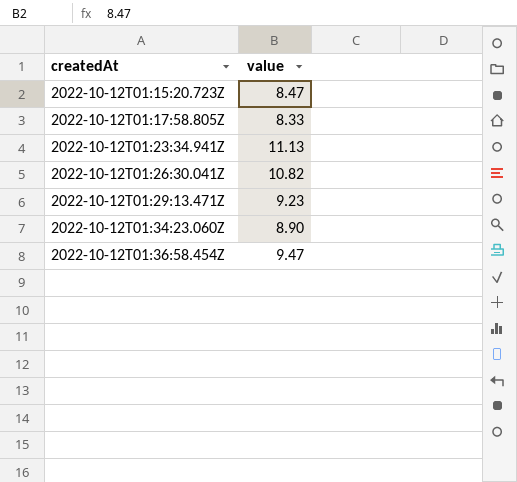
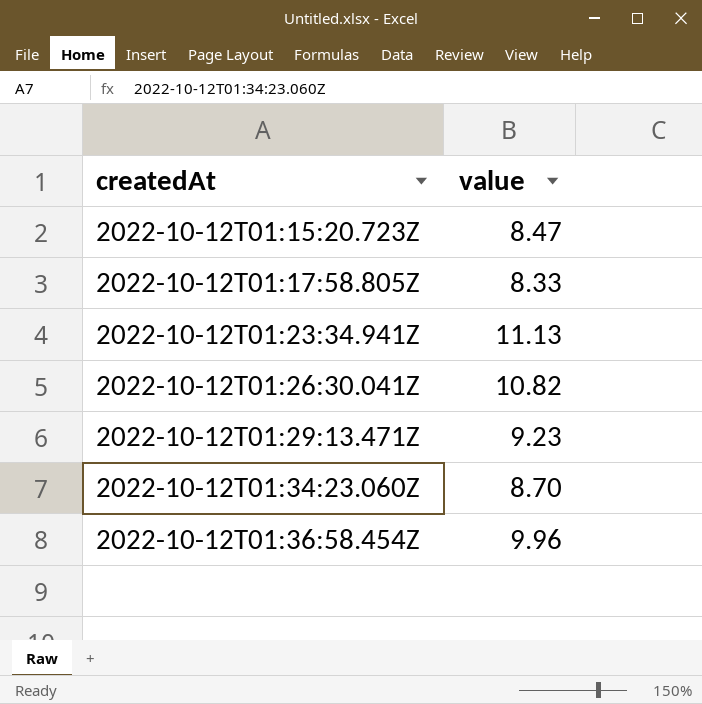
2022-10-12T01:34:23.060Z | value: 8.90 -> 8.70
2022-10-12T01:36:58.454Z | value: 9.47 -> 9.96

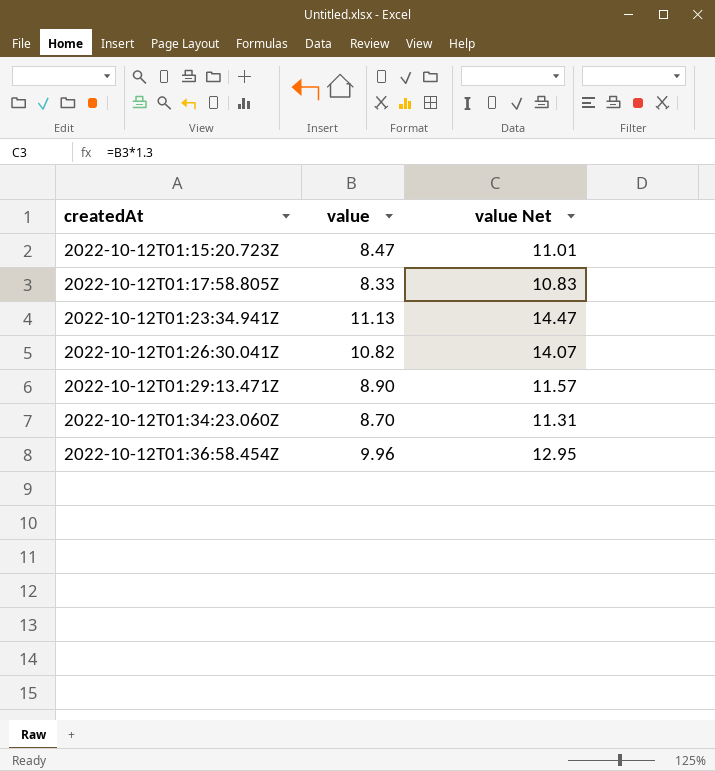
column value Net | formula: none -> [value] * 1.3
2022-10-12T01:29:13.471Z | value: 9.23 -> 8.90

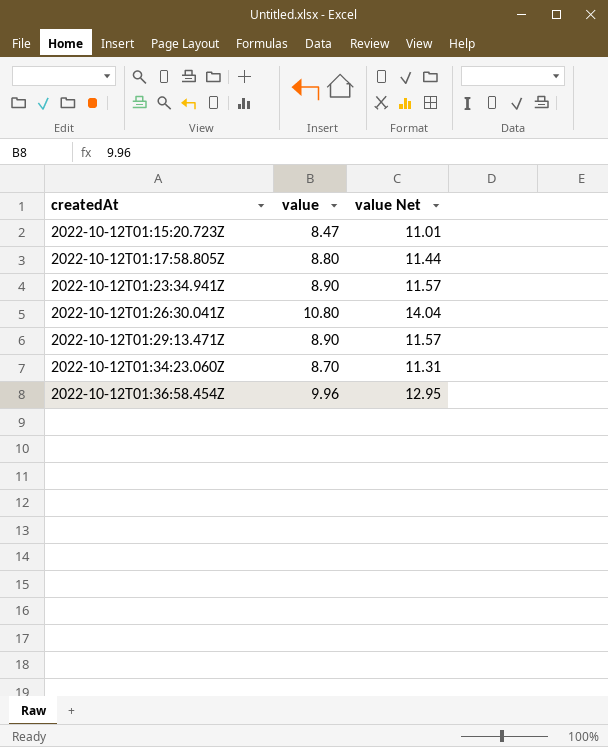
2022-10-12T01:17:58.805Z | value: 8.33 -> 8.80
2022-10-12T01:17:58.805Z | value Net: 10.83 -> 11.44
2022-10-12T01:23:34.941Z | value: 11.13 -> 8.90
2022-10-12T01:23:34.941Z | value Net: 14.47 -> 11.57
2022-10-12T01:26:30.041Z | value: 10.82 -> 10.80
2022-10-12T01:26:30.041Z | value Net: 14.07 -> 14.04

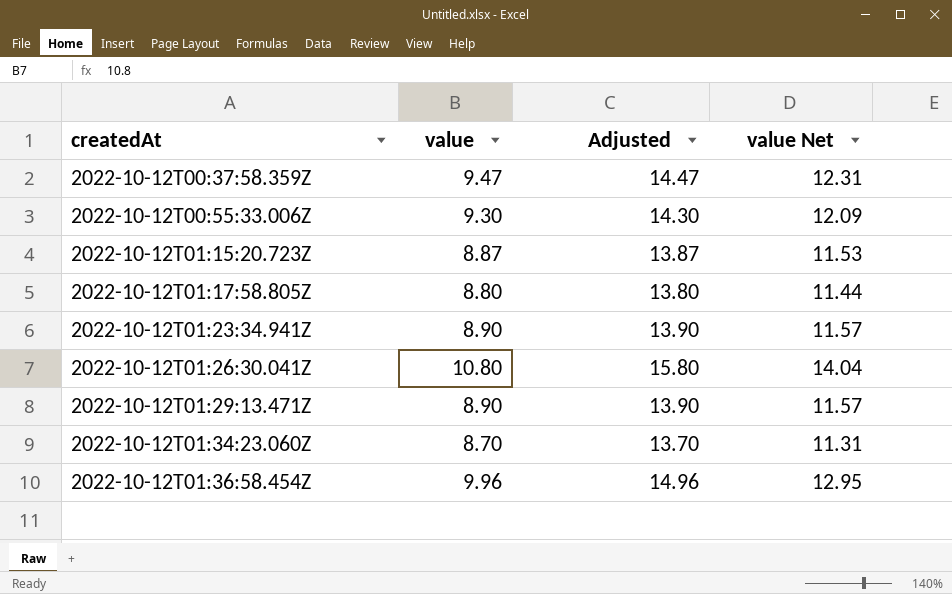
column Adjusted | formula: none -> [value] + 5
row 2022-10-12T00:37:58.359Z: none -> 9.47 | 14.47 | 12.31
row 2022-10-12T00:55:33.006Z: none -> 9.30 | 14.30 | 12.09
2022-10-12T01:15:20.723Z | value: 8.47 -> 8.87
2022-10-12T01:15:20.723Z | value Net: 11.01 -> 11.53

